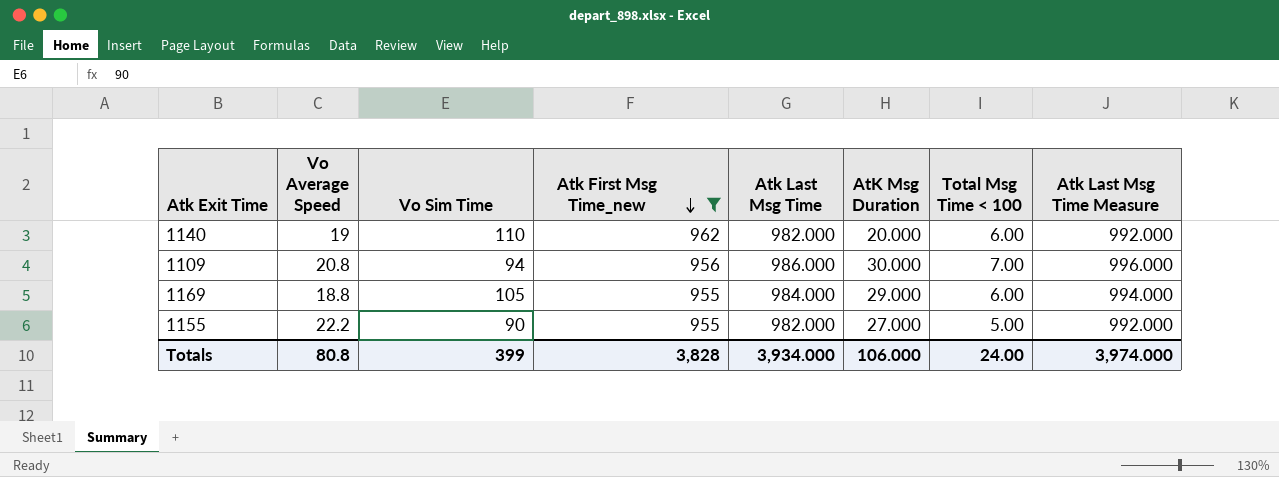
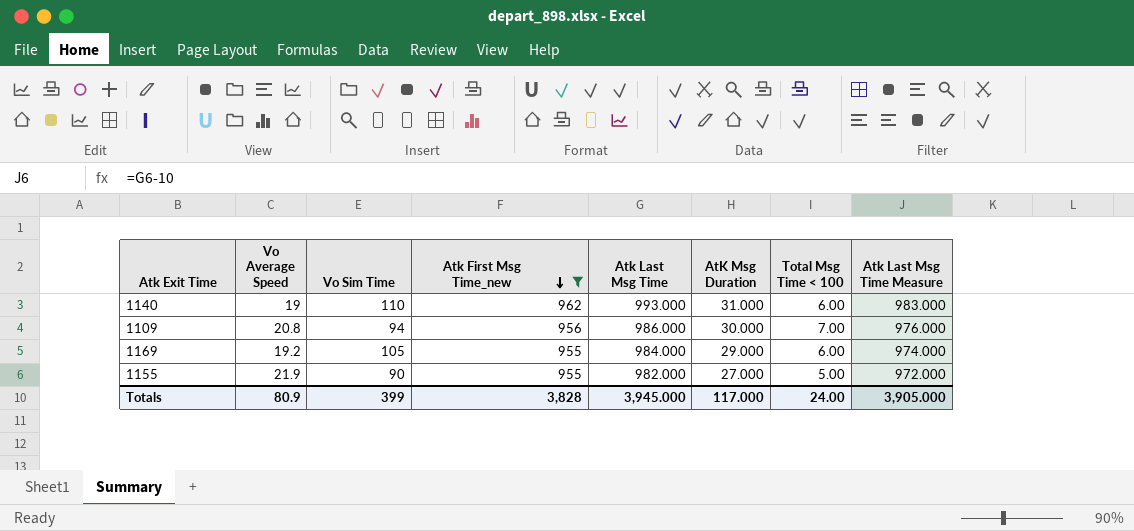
column Atk Last Msg Time Measure | formula: [Atk Last Msg Time] + 10 -> [Atk Last Msg Time] - 10
1140 | Atk Last Msg Time: 982.000 -> 993.000
1140 | AtK Msg Duration: 20.000 -> 31.000
1169 | Vo Average Speed: 18.8 -> 19.2
1155 | Vo Average Speed: 22.2 -> 21.9
Totals | Vo Average Speed: 80.8 -> 80.9
Totals | Atk Last Msg Time: 3,934.000 -> 3,945.000
Totals | AtK Msg Duration: 106.000 -> 117.000
Totals | Atk Last Msg Time Measure: 3,974.000 -> 3,905.000

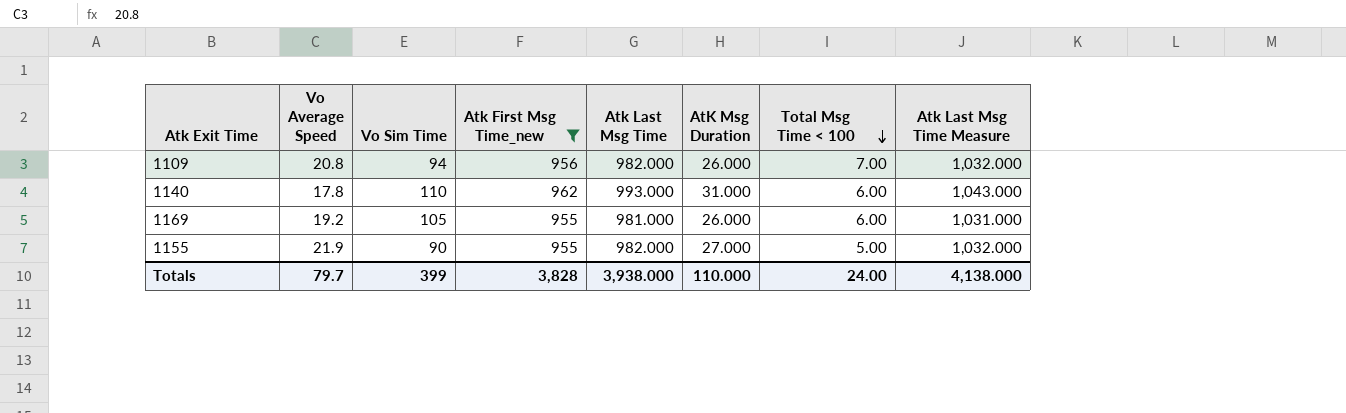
row order: Atk First Msg Time_new descending -> Total Msg Time < 100 descending
column Atk Last Msg Time Measure | formula: [Atk Last Msg Time] - 10 -> [Atk Last Msg Time] + 50
1109 | Atk Last Msg Time: 986.000 -> 982.000
1109 | AtK Msg Duration: 30.000 -> 26.000
1140 | Vo Average Speed: 19 -> 17.8
1169 | Atk Last Msg Time: 984.000 -> 981.000
1169 | AtK Msg Duration: 29.000 -> 26.000
Totals | Vo Average Speed: 80.9 -> 79.7
Totals | Atk Last Msg Time: 3,945.000 -> 3,938.000
Totals | AtK Msg Duration: 117.000 -> 110.000
Totals | Atk Last Msg Time Measure: 3,905.000 -> 4,138.000

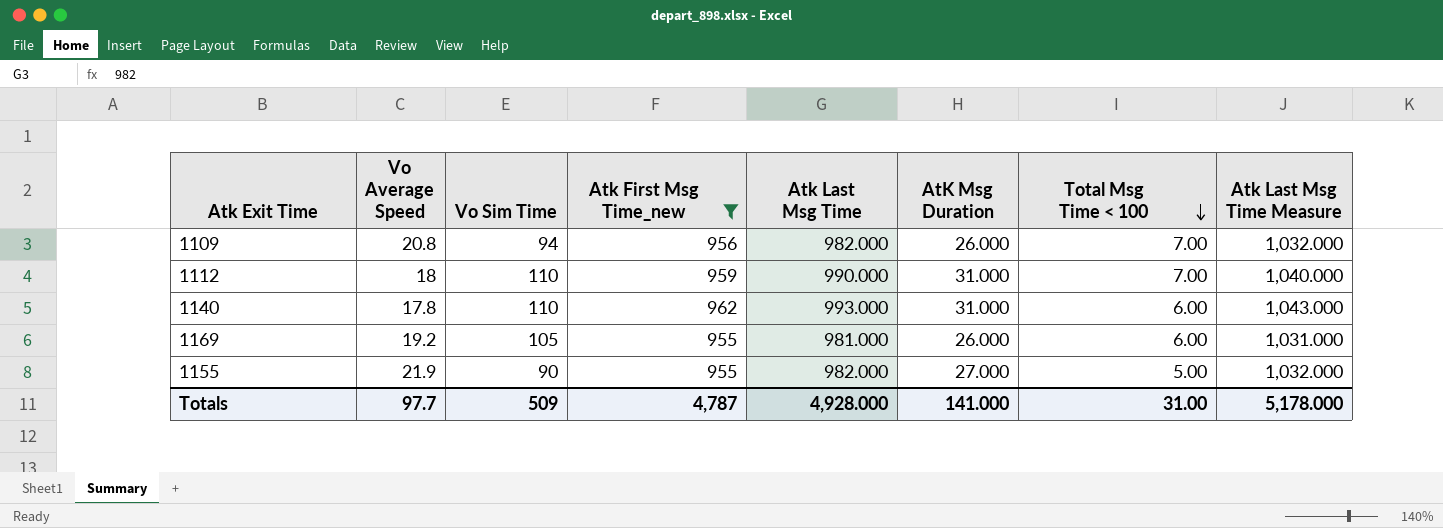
row 1112: none -> 18 | 110 | 959 | 990.000 | 31.000 | 7.00 | 1,040.000
Totals | Vo Average Speed: 79.7 -> 97.7
Totals | Vo Sim Time: 399 -> 509
Totals | Atk First Msg Time_new: 3,828 -> 4,787
Totals | Atk Last Msg Time: 3,938.000 -> 4,928.000
Totals | AtK Msg Duration: 110.000 -> 141.000
Totals | Total Msg Time < 100: 24.00 -> 31.00
Totals | Atk Last Msg Time Measure: 4,138.000 -> 5,178.000

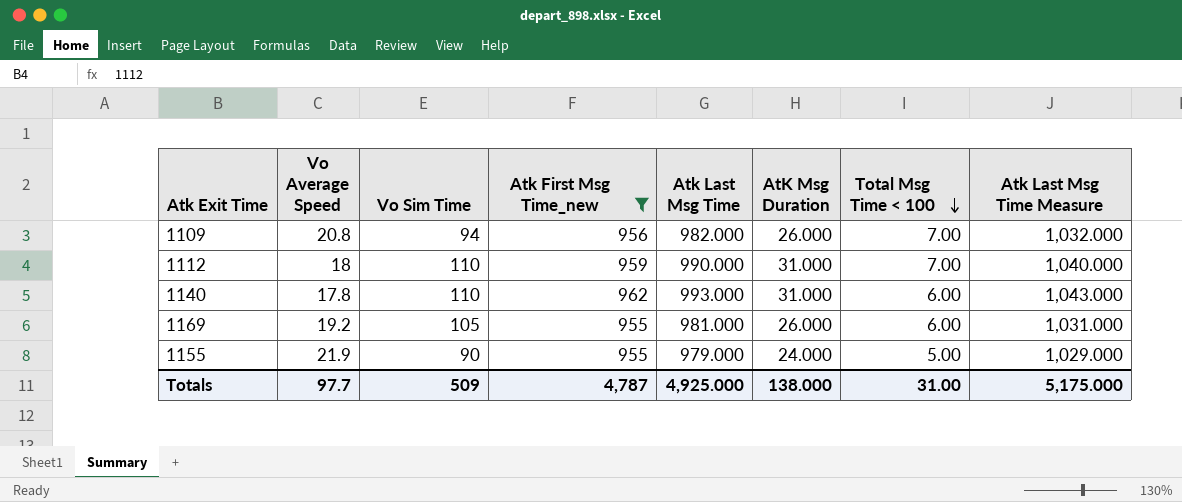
1155 | Atk Last Msg Time: 982.000 -> 979.000
1155 | AtK Msg Duration: 27.000 -> 24.000
1155 | Atk Last Msg Time Measure: 1,032.000 -> 1,029.000
Totals | Atk Last Msg Time: 4,928.000 -> 4,925.000
Totals | AtK Msg Duration: 141.000 -> 138.000
Totals | Atk Last Msg Time Measure: 5,178.000 -> 5,175.000

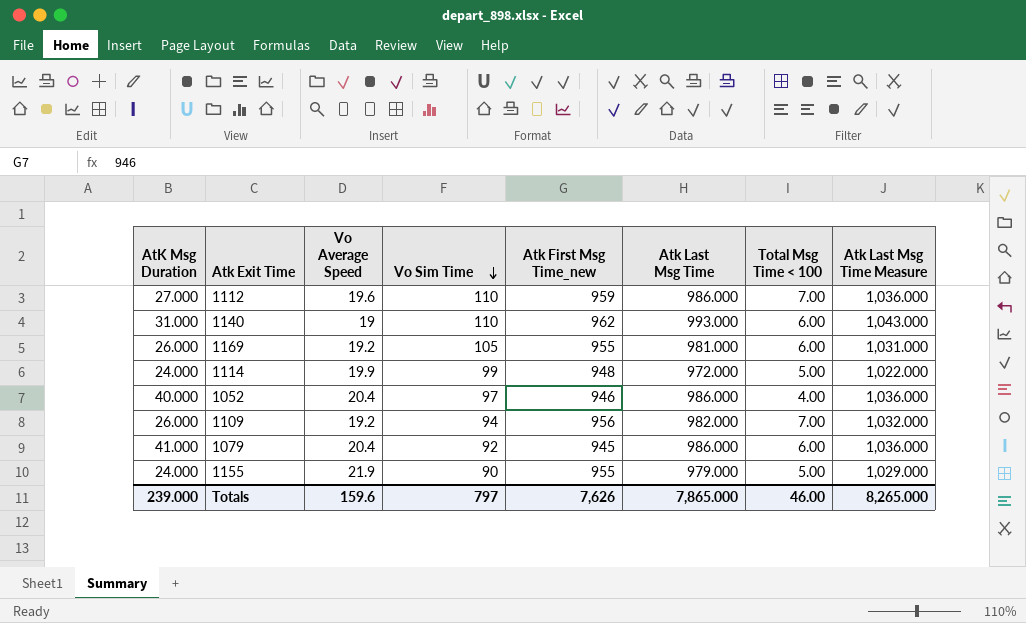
filter: Atk First Msg Time_new >= 955 -> none
row order: Total Msg Time < 100 descending -> Vo Sim Time descending
column AtK Msg Duration | position: 6 -> 1
1112 | AtK Msg Duration: 31.000 -> 27.000
1112 | Vo Average Speed: 18 -> 19.6
1112 | Atk Last Msg Time: 990.000 -> 986.000
1112 | Atk Last Msg Time Measure: 1,040.000 -> 1,036.000
1140 | Vo Average Speed: 17.8 -> 19
1109 | Vo Average Speed: 20.8 -> 19.2
Totals | AtK Msg Duration: 138.000 -> 239.000
Totals | Vo Average Speed: 97.7 -> 159.6
Totals | Vo Sim Time: 509 -> 797
Totals | Atk First Msg Time_new: 4,787 -> 7,626
Totals | Atk Last Msg Time: 4,925.000 -> 7,865.000
Totals | Total Msg Time < 100: 31.00 -> 46.00
Totals | Atk Last Msg Time Measure: 5,175.000 -> 8,265.000

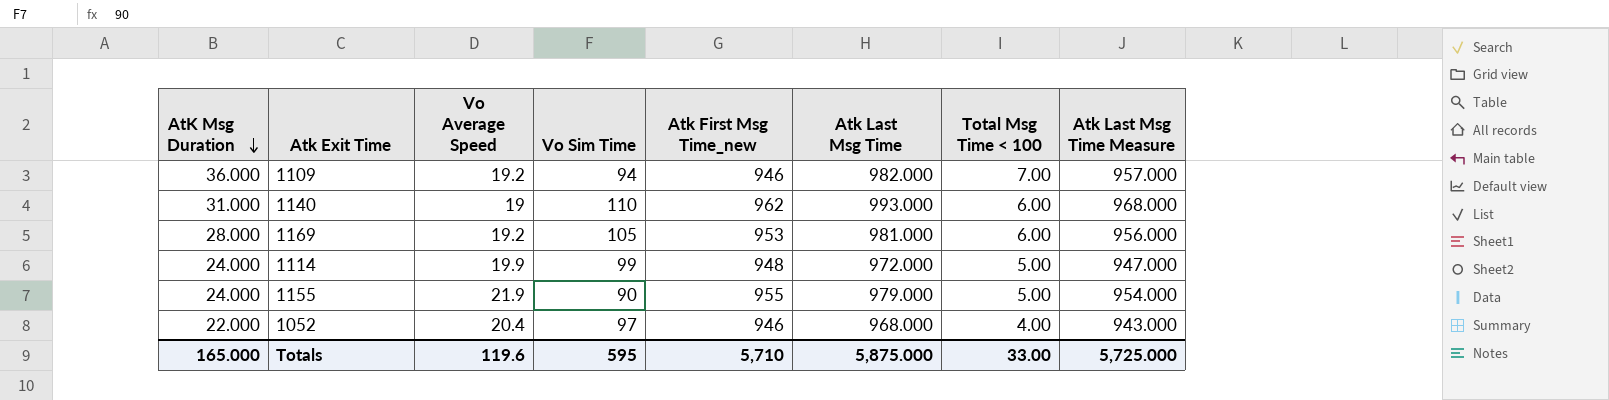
row order: Vo Sim Time descending -> AtK Msg Duration descending
column Atk Last Msg Time Measure | formula: [Atk Last Msg Time] + 50 -> [Atk Last Msg Time] - 25
row 1112: 27.000 | 19.6 | 110 | 959 | 986.000 | 7.00 | 1,036.000 -> none
row 1079: 41.000 | 20.4 | 92 | 945 | 986.000 | 6.00 | 1,036.000 -> none
1109 | AtK Msg Duration: 26.000 -> 36.000
1109 | Atk First Msg Time_new: 956 -> 946
1169 | AtK Msg Duration: 26.000 -> 28.000
1169 | Atk First Msg Time_new: 955 -> 953
1052 | AtK Msg Duration: 40.000 -> 22.000
1052 | Atk Last Msg Time: 986.000 -> 968.000
Totals | AtK Msg Duration: 239.000 -> 165.000
Totals | Vo Average Speed: 159.6 -> 119.6
Totals | Vo Sim Time: 797 -> 595
Totals | Atk First Msg Time_new: 7,626 -> 5,710
Totals | Atk Last Msg Time: 7,865.000 -> 5,875.000
Totals | Total Msg Time < 100: 46.00 -> 33.00
Totals | Atk Last Msg Time Measure: 8,265.000 -> 5,725.000

